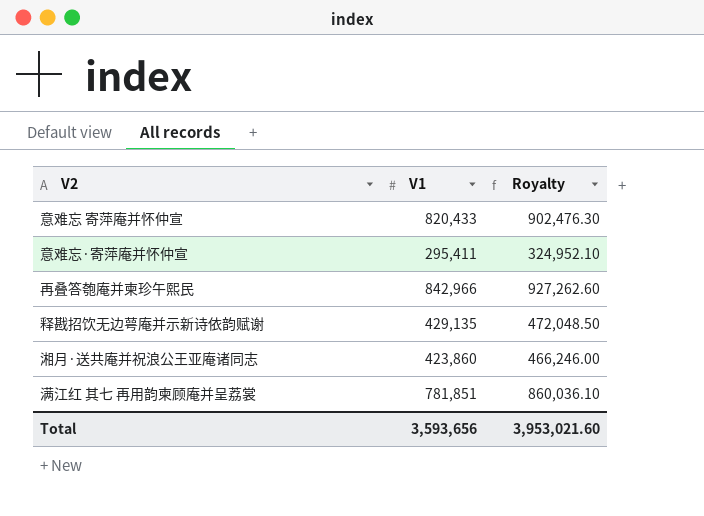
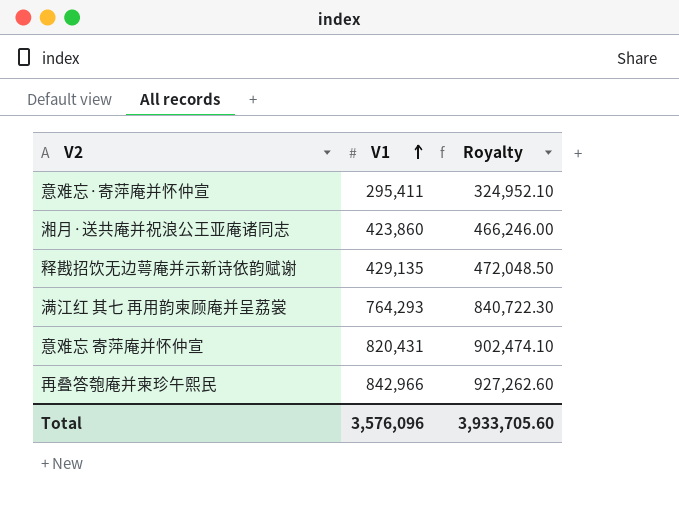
row order: none -> V1 ascending
满江红 其七 再用韵柬顾庵并呈荔裳 | V1: 781,851 -> 764,293
满江红 其七 再用韵柬顾庵并呈荔裳 | Royalty: 860,036.10 -> 840,722.30
意难忘 寄萍庵并怀仲宣 | V1: 820,433 -> 820,431
意难忘 寄萍庵并怀仲宣 | Royalty: 902,476.30 -> 902,474.10
Total | V1: 3,593,656 -> 3,576,096
Total | Royalty: 3,953,021.60 -> 3,933,705.60

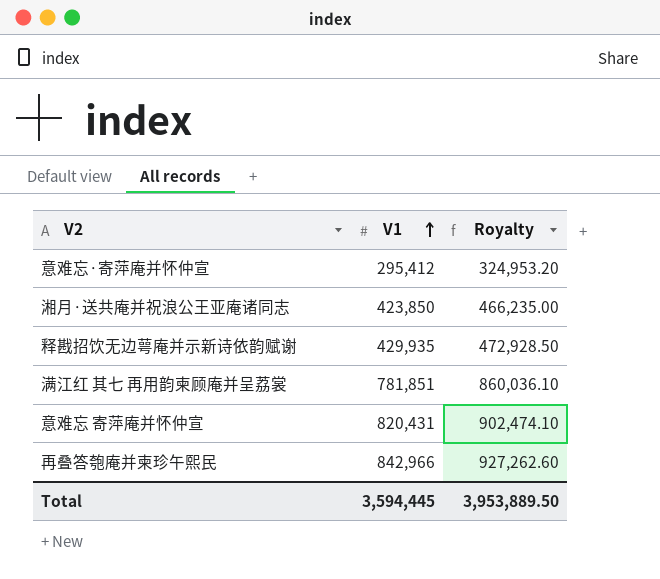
意难忘·寄萍庵并怀仲宣 | V1: 295,411 -> 295,412
意难忘·寄萍庵并怀仲宣 | Royalty: 324,952.10 -> 324,953.20
湘月·送共庵并祝浪公王亚庵诸同志 | V1: 423,860 -> 423,850
湘月·送共庵并祝浪公王亚庵诸同志 | Royalty: 466,246.00 -> 466,235.00
释戡招饮无边萼庵并示新诗依韵赋谢 | V1: 429,135 -> 429,935
释戡招饮无边萼庵并示新诗依韵赋谢 | Royalty: 472,048.50 -> 472,928.50
满江红 其七 再用韵柬顾庵并呈荔裳 | V1: 764,293 -> 781,851
满江红 其七 再用韵柬顾庵并呈荔裳 | Royalty: 840,722.30 -> 860,036.10
Total | V1: 3,576,096 -> 3,594,445
Total | Royalty: 3,933,705.60 -> 3,953,889.50

